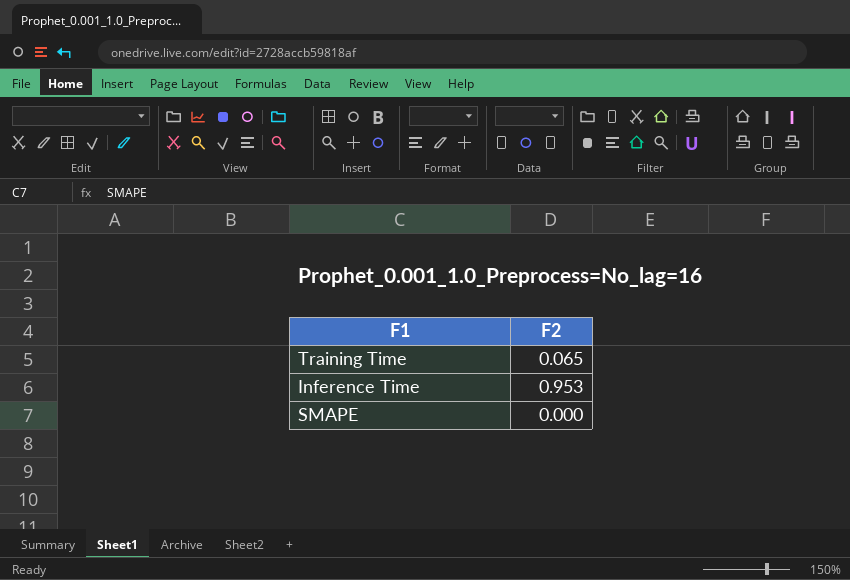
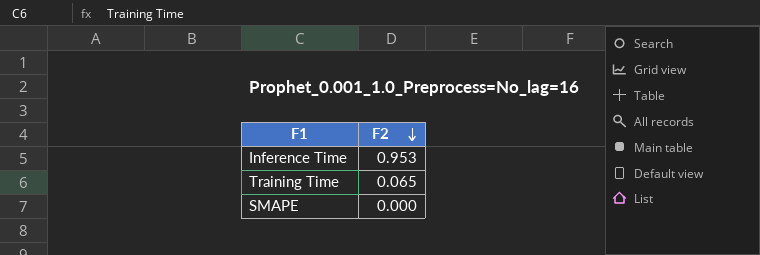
row order: none -> F2 descending

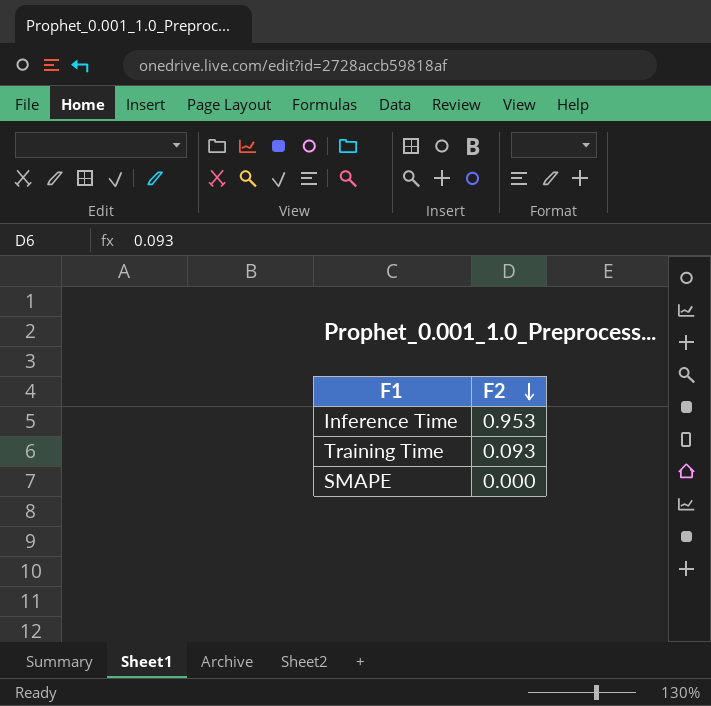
Training Time | F2: 0.065 -> 0.093

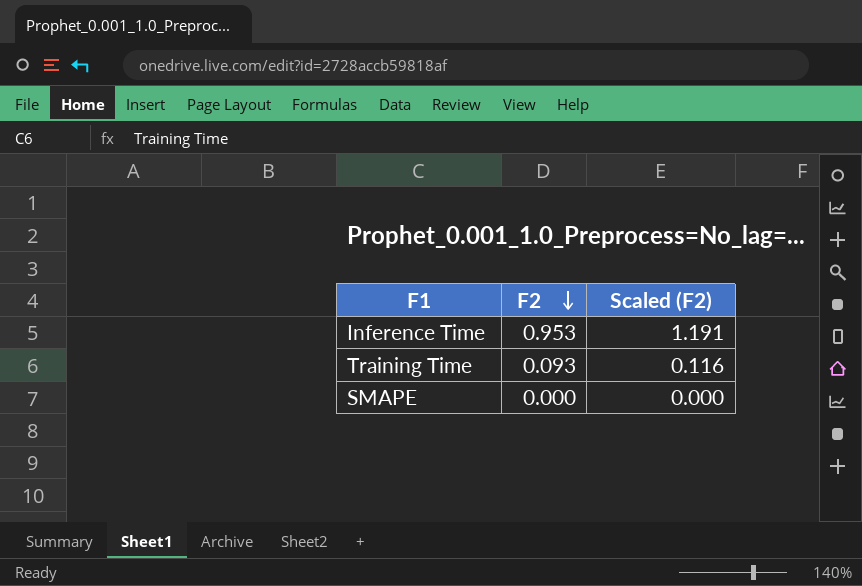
column Scaled (F2) | formula: none -> [F2] * 1.25

